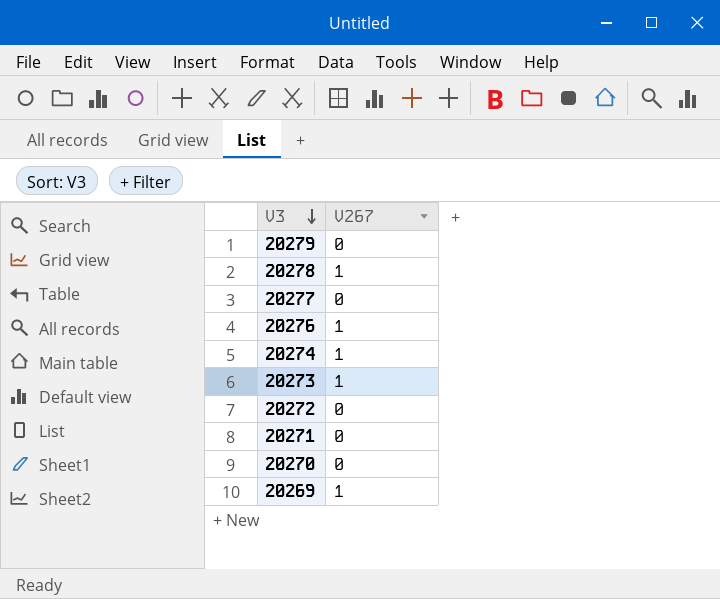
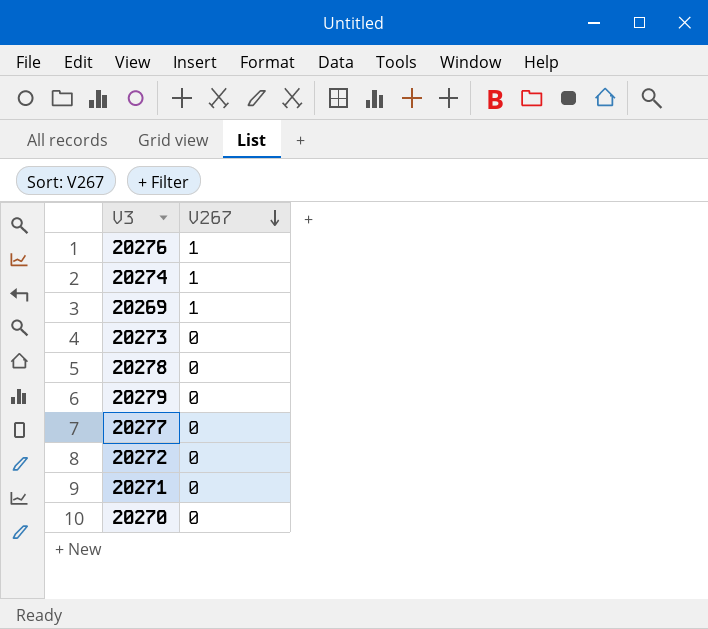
row order: V3 descending -> V267 descending
20273 | V267: 1 -> 0
20278 | V267: 1 -> 0

